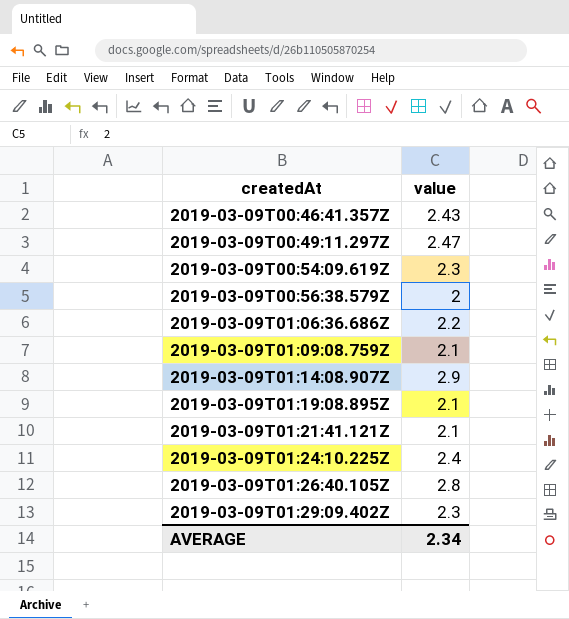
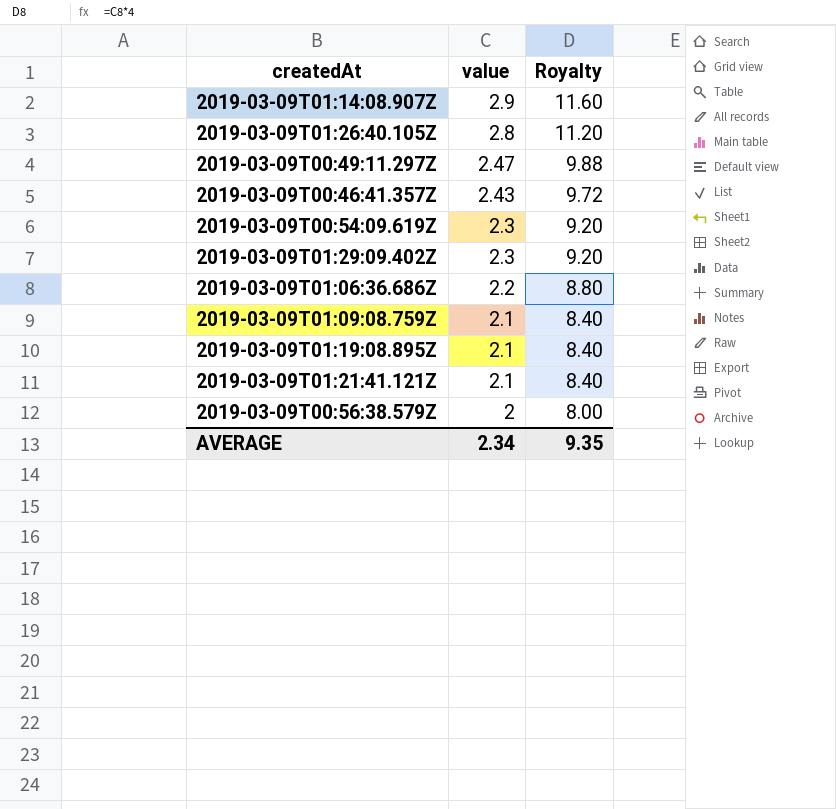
row order: createdAt ascending -> value descending
column Royalty | formula: none -> [value] * 4
row 2019-03-09T01:24:10.225Z: 2.4 -> none

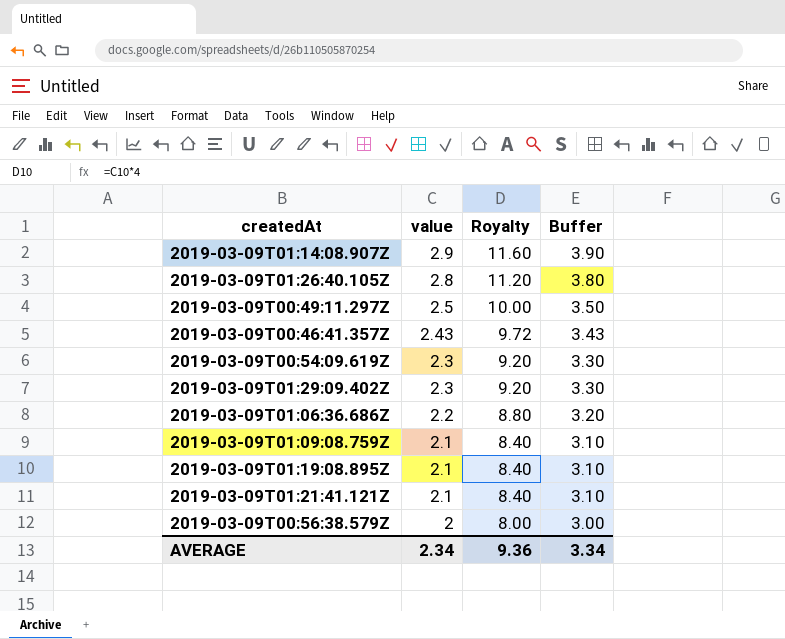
column Buffer | formula: none -> [value] + 1
2019-03-09T00:49:11.297Z | value: 2.47 -> 2.5
2019-03-09T00:49:11.297Z | Royalty: 9.88 -> 10.00
AVERAGE | Royalty: 9.35 -> 9.36

